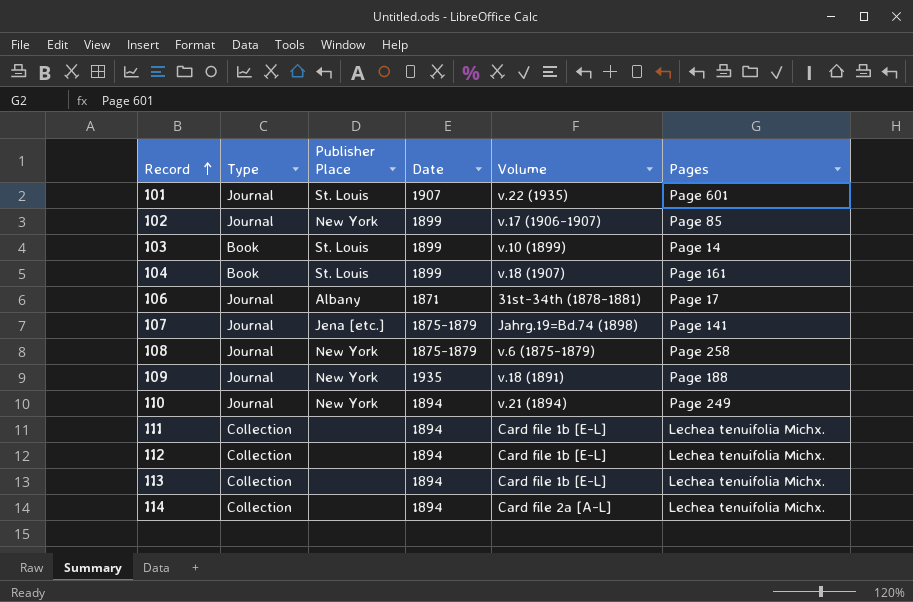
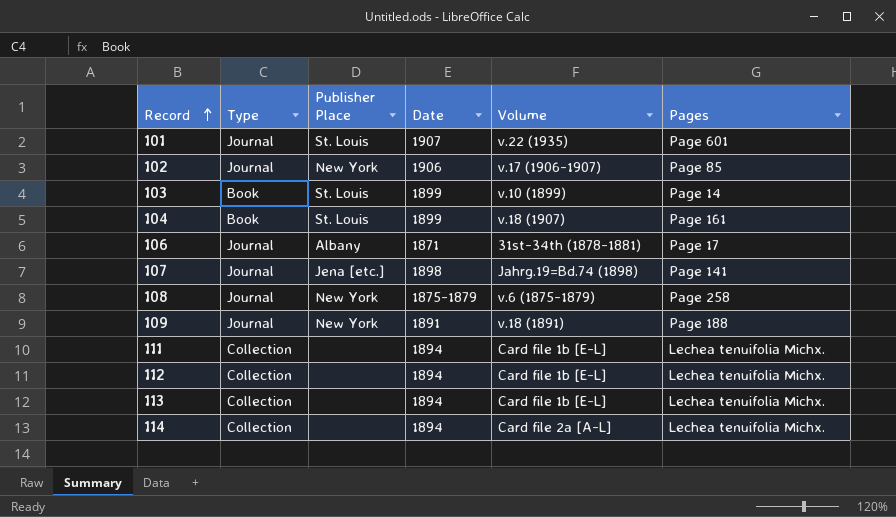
row 110: Journal | New York | 1894 | v.21 (1894) | Page 249 -> none
102 | Date: 1899 -> 1906
107 | Date: 1875-1879 -> 1898
109 | Date: 1935 -> 1891

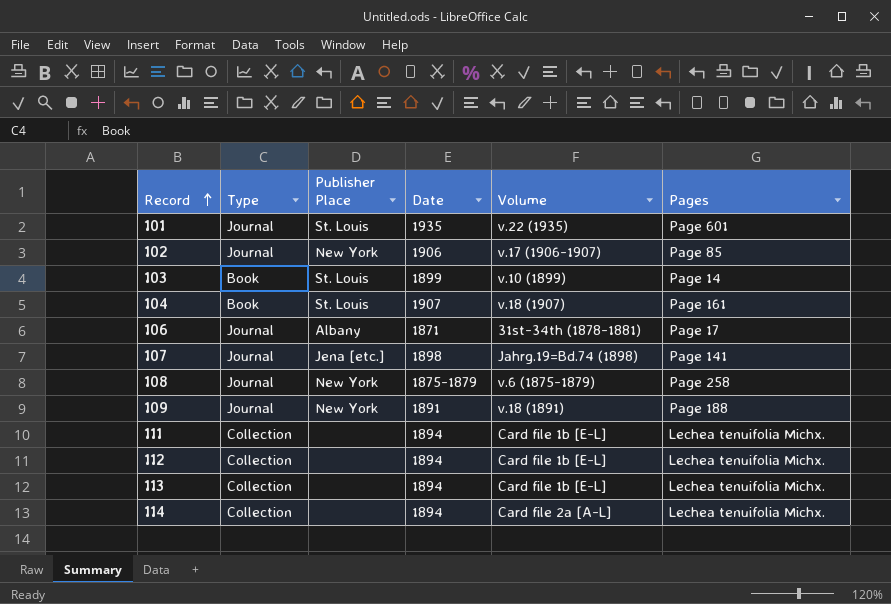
101 | Date: 1907 -> 1935
104 | Date: 1899 -> 1907

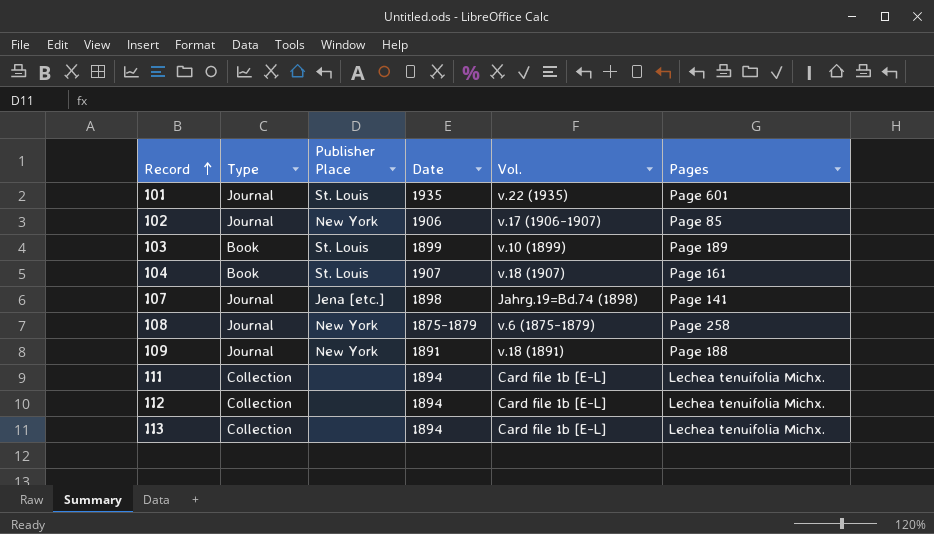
column name: Volume -> Vol.
row 106: Journal | Albany | 1871 | 31st-34th (1878-1881) | Page 17 -> none
row 114: Collection | none | 1894 | Card file 2a [A-L] | Lechea tenuifolia Michx. -> none
103 | Pages: Page 14 -> Page 189

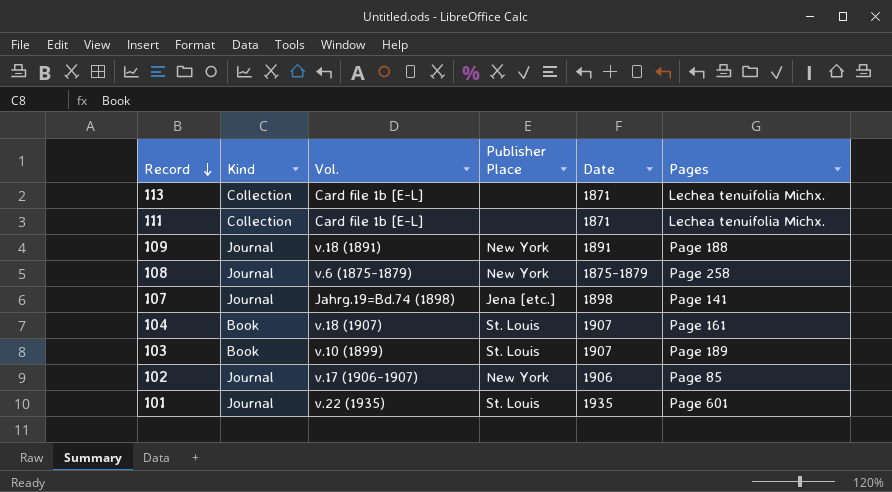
row order: Record ascending -> Record descending
column name: Type -> Kind
column Vol. | position: 5 -> 3
row 112: Collection | none | 1894 | Card file 1b [E-L] | Lechea tenuifolia Michx. -> none
113 | Date: 1894 -> 1871
111 | Date: 1894 -> 1871
103 | Date: 1899 -> 1907

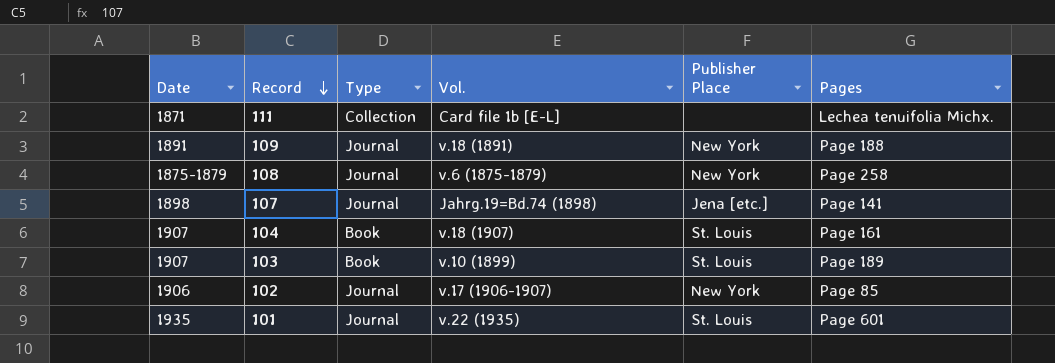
column Date | position: 5 -> 1
column name: Kind -> Type
row 113: Collection | Card file 1b [E-L] | none | 1871 | Lechea tenuifolia Michx. -> none

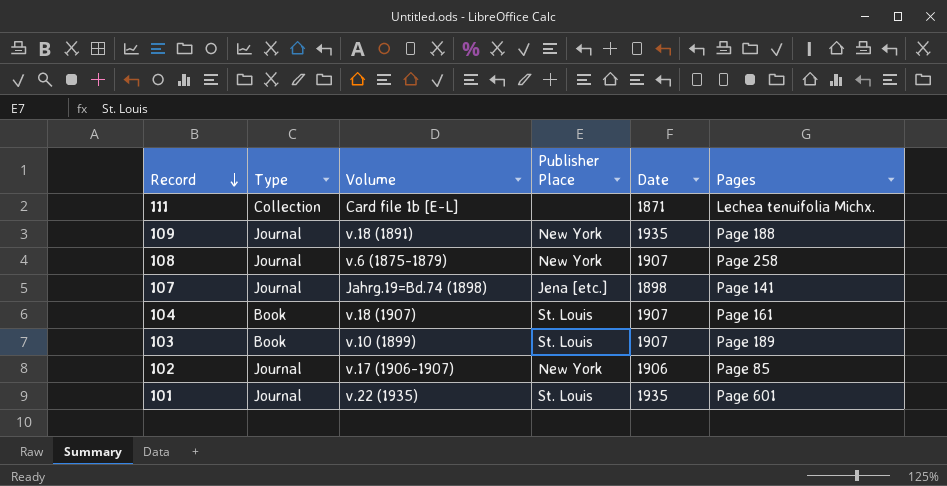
column name: Vol. -> Volume
column Date | position: 1 -> 5
109 | Date: 1891 -> 1935
108 | Date: 1875-1879 -> 1907

